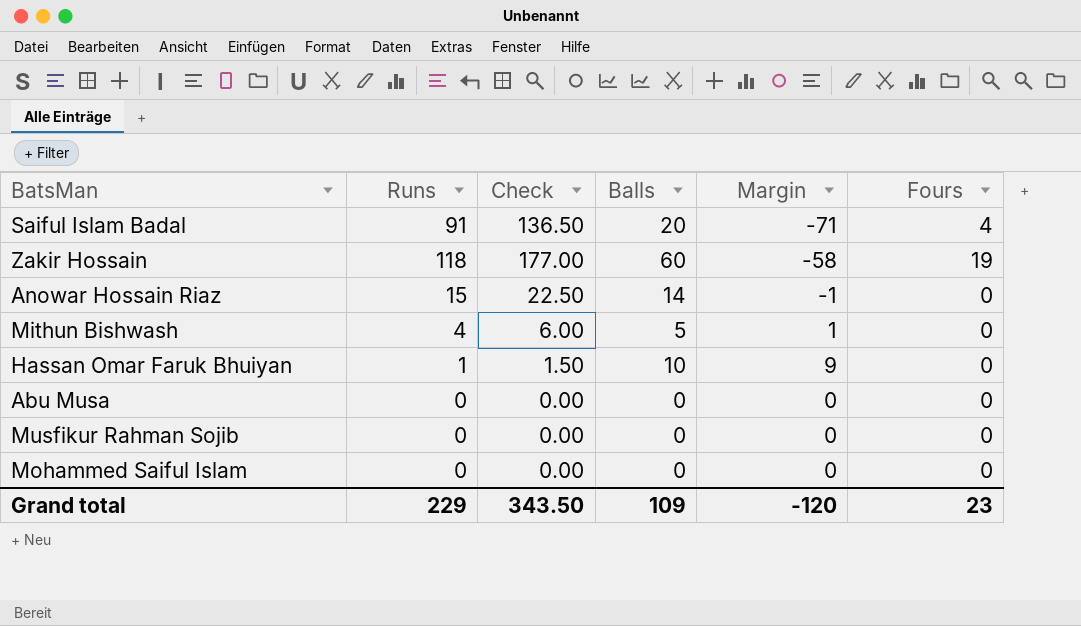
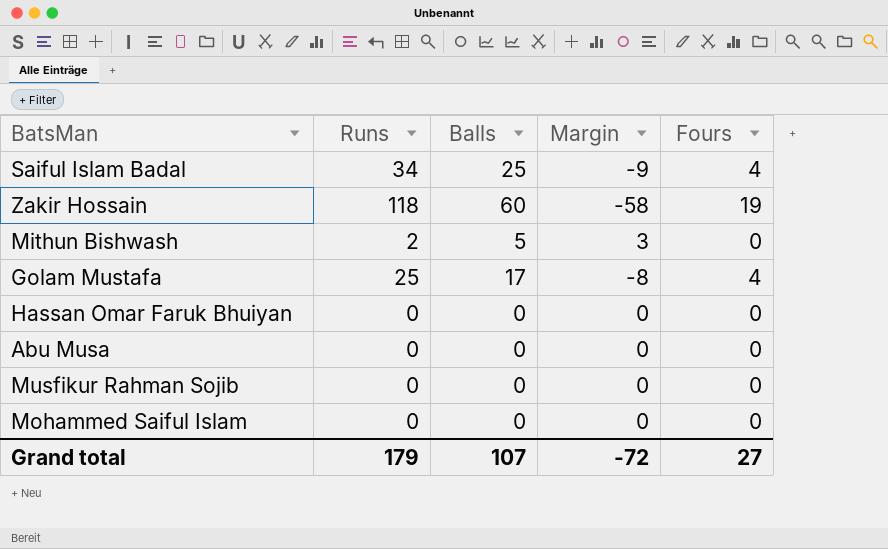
column Check | formula: [Runs] * 1.5 -> none
row Anowar Hossain Riaz: 15 | 22.50 | 14 | -1 | 0 -> none
Saiful Islam Badal | Runs: 91 -> 34
Saiful Islam Badal | Balls: 20 -> 25
Saiful Islam Badal | Margin: -71 -> -9
Mithun Bishwash | Runs: 4 -> 2
Mithun Bishwash | Margin: 1 -> 3
row Golam Mustafa: none -> 25 | 17 | -8 | 4
Hassan Omar Faruk Bhuiyan | Runs: 1 -> 0
Hassan Omar Faruk Bhuiyan | Balls: 10 -> 0
Hassan Omar Faruk Bhuiyan | Margin: 9 -> 0
Grand total | Runs: 229 -> 179
Grand total | Balls: 109 -> 107
Grand total | Margin: -120 -> -72
Grand total | Fours: 23 -> 27

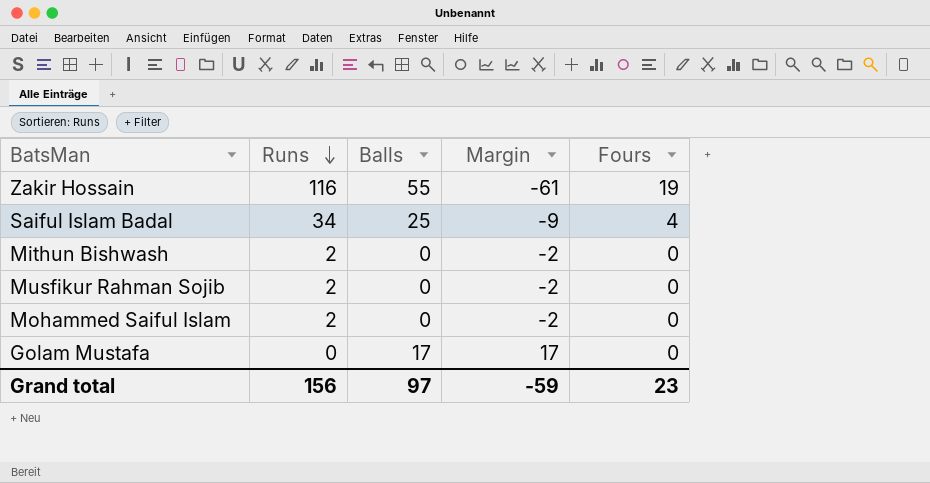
row order: none -> Runs descending
row Hassan Omar Faruk Bhuiyan: 0 | 0 | 0 | 0 -> none
row Abu Musa: 0 | 0 | 0 | 0 -> none
Zakir Hossain | Runs: 118 -> 116
Zakir Hossain | Balls: 60 -> 55
Zakir Hossain | Margin: -58 -> -61
Mithun Bishwash | Balls: 5 -> 0
Mithun Bishwash | Margin: 3 -> -2
Musfikur Rahman Sojib | Runs: 0 -> 2
Musfikur Rahman Sojib | Margin: 0 -> -2
Mohammed Saiful Islam | Runs: 0 -> 2
Mohammed Saiful Islam | Margin: 0 -> -2
Golam Mustafa | Runs: 25 -> 0
Golam Mustafa | Margin: -8 -> 17
Golam Mustafa | Fours: 4 -> 0
Grand total | Runs: 179 -> 156
Grand total | Balls: 107 -> 97
Grand total | Margin: -72 -> -59
Grand total | Fours: 27 -> 23

